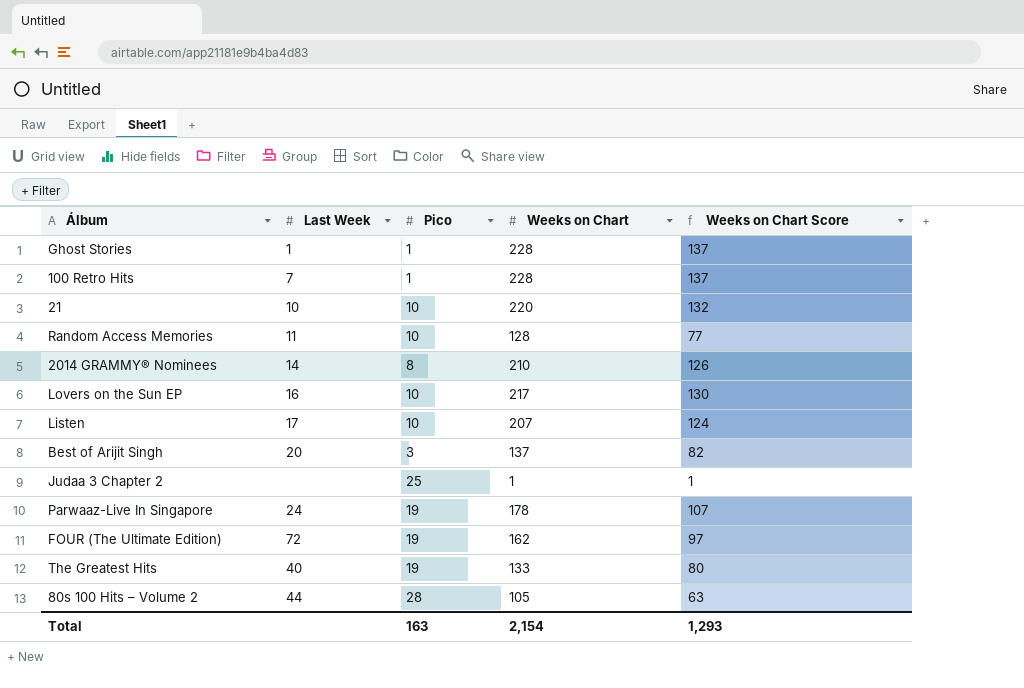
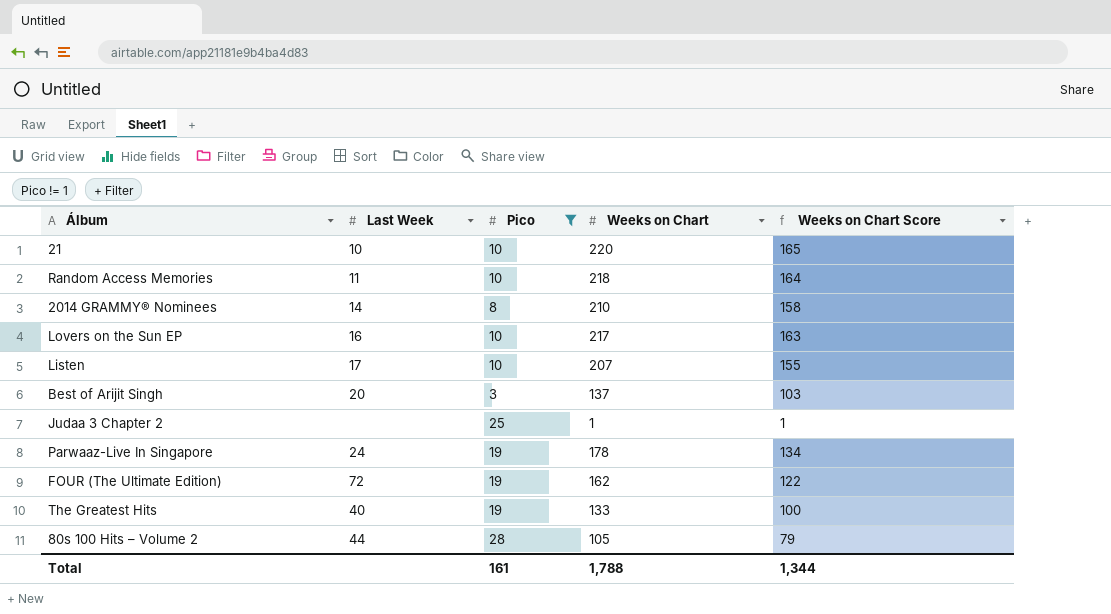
filter: none -> Pico != 1
column Weeks on Chart Score | formula: [Weeks on Chart] * 0.6 -> [Weeks on Chart] * 0.75
Random Access Memories | Weeks on Chart: 128 -> 218
Total | Pico: 163 -> 161
Total | Weeks on Chart: 2,154 -> 1,788
Total | Weeks on Chart Score: 1,293 -> 1,344

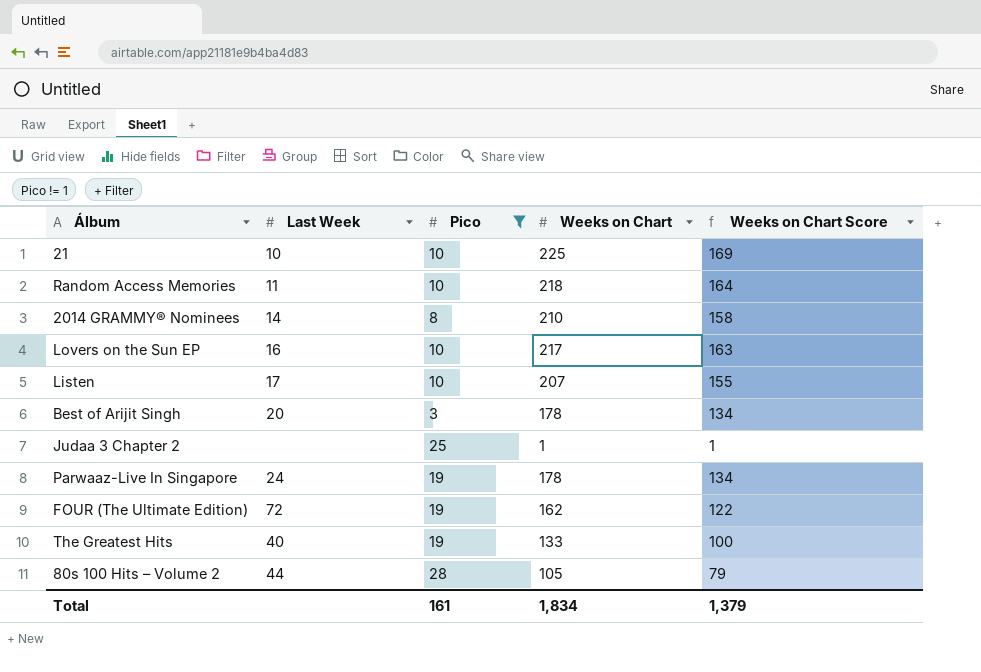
21 | Weeks on Chart: 220 -> 225
21 | Weeks on Chart Score: 165 -> 169
Best of Arijit Singh | Weeks on Chart: 137 -> 178
Best of Arijit Singh | Weeks on Chart Score: 103 -> 134
Total | Weeks on Chart: 1,788 -> 1,834
Total | Weeks on Chart Score: 1,344 -> 1,379

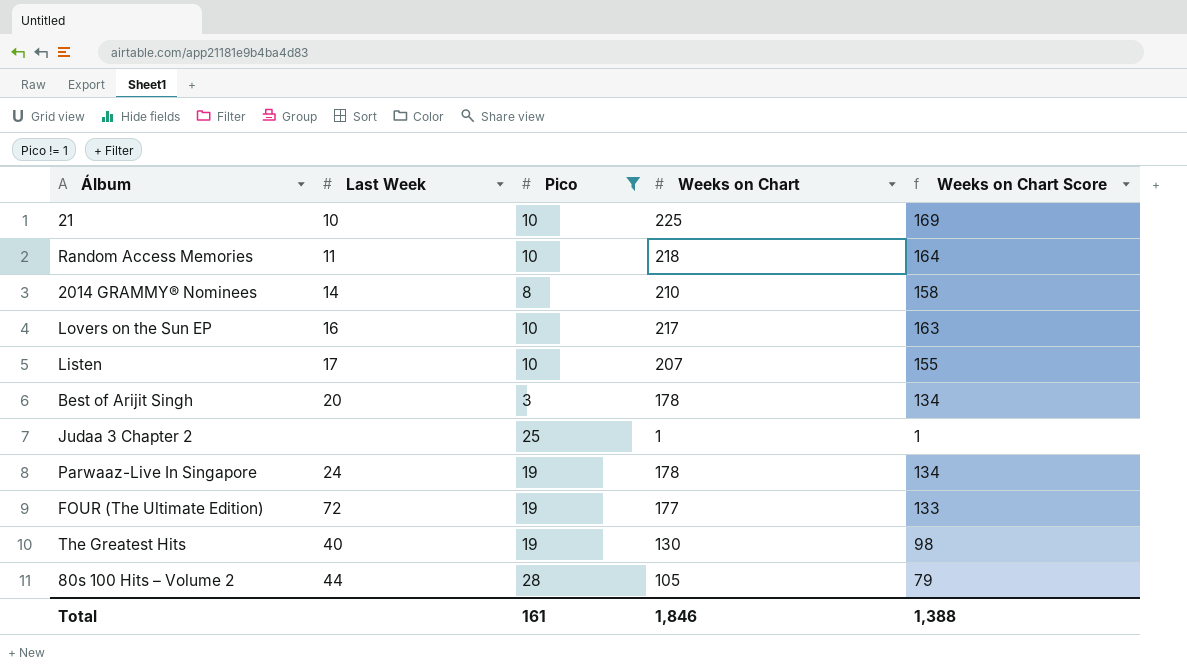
FOUR (The Ultimate Edition) | Weeks on Chart: 162 -> 177
FOUR (The Ultimate Edition) | Weeks on Chart Score: 122 -> 133
The Greatest Hits | Weeks on Chart: 133 -> 130
The Greatest Hits | Weeks on Chart Score: 100 -> 98
Total | Weeks on Chart: 1,834 -> 1,846
Total | Weeks on Chart Score: 1,379 -> 1,388

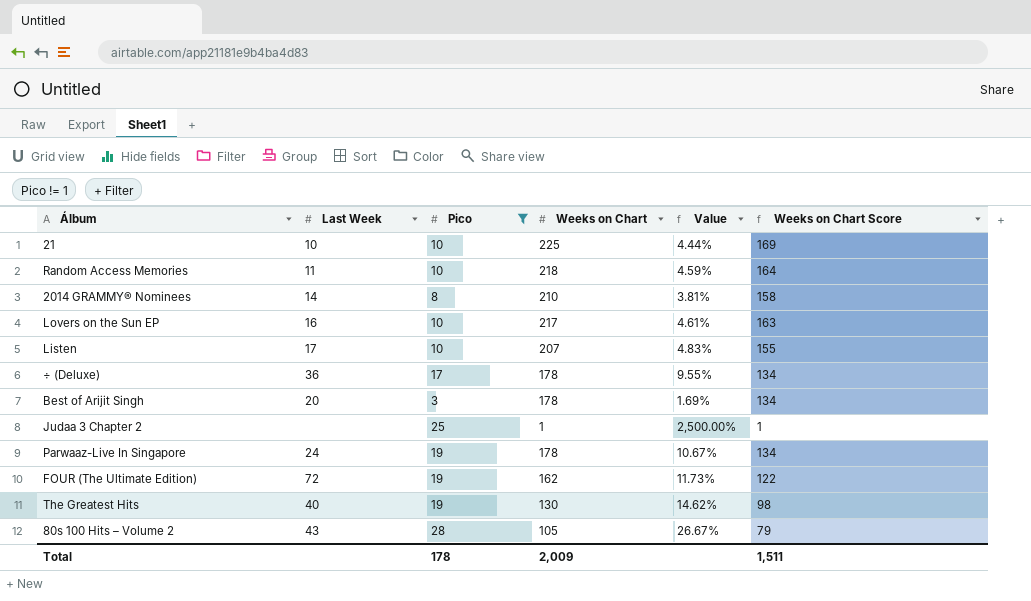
column Value | formula: none -> [Pico] / [Weeks on Chart]
row ÷ (Deluxe): none -> 36 | 17 | 178 | 9.55% | 134
FOUR (The Ultimate Edition) | Weeks on Chart: 177 -> 162
FOUR (The Ultimate Edition) | Weeks on Chart Score: 133 -> 122
80s 100 Hits – Volume 2 | Last Week: 44 -> 43
Total | Pico: 161 -> 178
Total | Weeks on Chart: 1,846 -> 2,009
Total | Weeks on Chart Score: 1,388 -> 1,511

